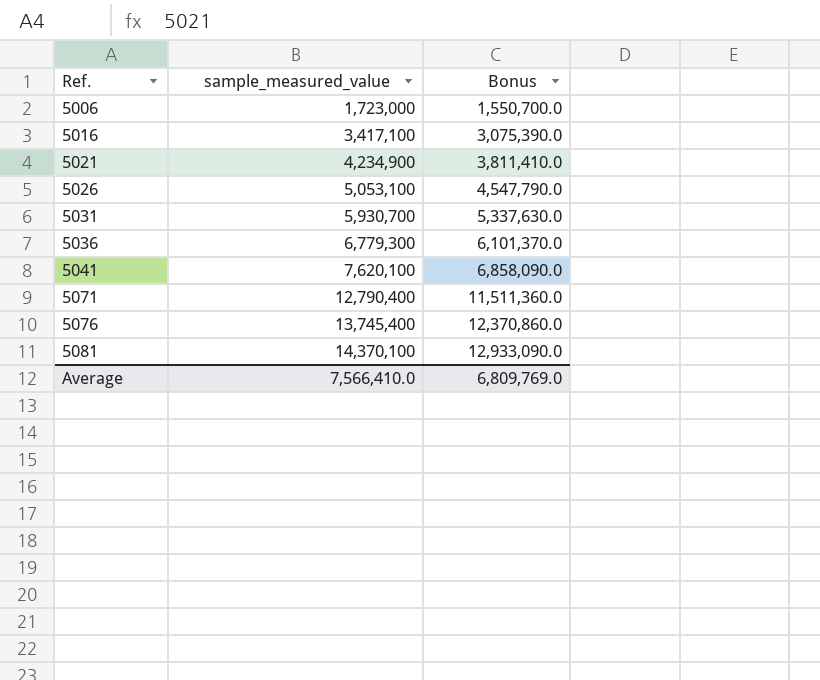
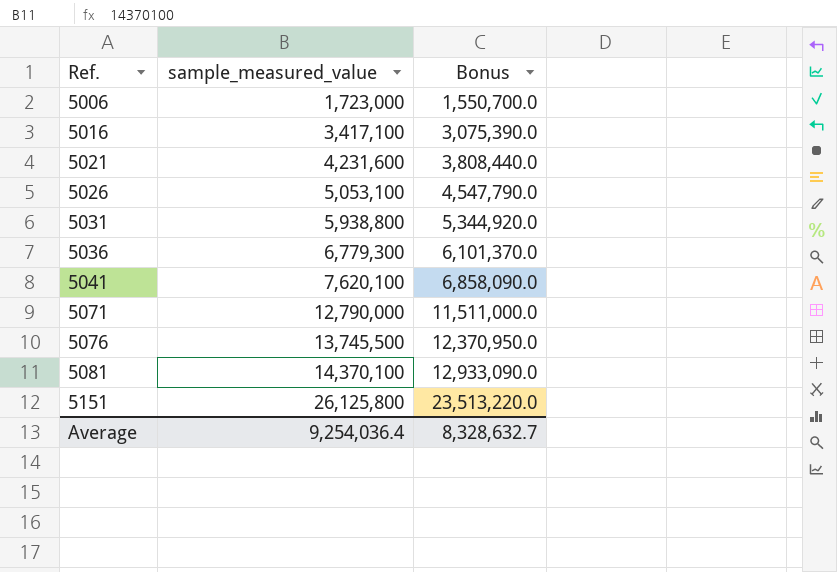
5021 | sample_measured_value: 4,234,900 -> 4,231,600
5021 | Bonus: 3,811,410.0 -> 3,808,440.0
5031 | sample_measured_value: 5,930,700 -> 5,938,800
5031 | Bonus: 5,337,630.0 -> 5,344,920.0
5071 | sample_measured_value: 12,790,400 -> 12,790,000
5071 | Bonus: 11,511,360.0 -> 11,511,000.0
5076 | sample_measured_value: 13,745,400 -> 13,745,500
5076 | Bonus: 12,370,860.0 -> 12,370,950.0
row 5151: none -> 26,125,800 | 23,513,220.0
Average | sample_measured_value: 7,566,410.0 -> 9,254,036.4
Average | Bonus: 6,809,769.0 -> 8,328,632.7

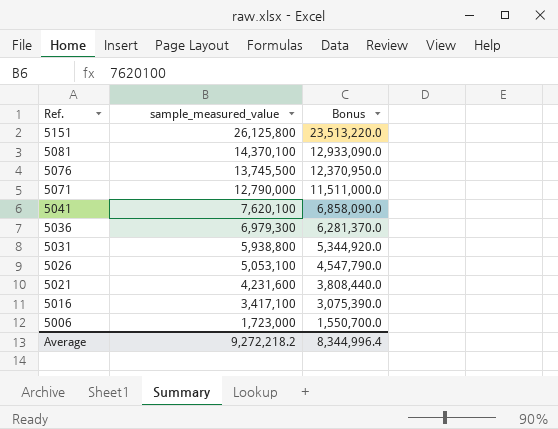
row order: Ref. ascending -> Ref. descending
5036 | sample_measured_value: 6,779,300 -> 6,979,300
5036 | Bonus: 6,101,370.0 -> 6,281,370.0
Average | sample_measured_value: 9,254,036.4 -> 9,272,218.2
Average | Bonus: 8,328,632.7 -> 8,344,996.4

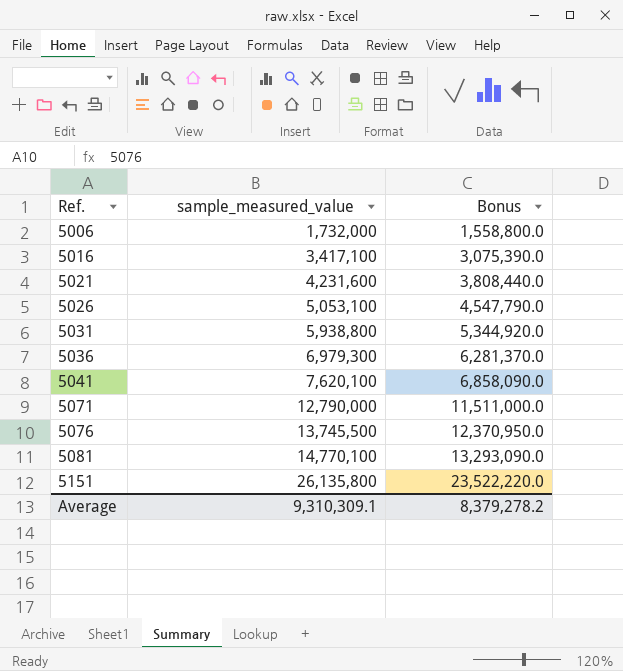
row order: Ref. descending -> Ref. ascending
5006 | sample_measured_value: 1,723,000 -> 1,732,000
5006 | Bonus: 1,550,700.0 -> 1,558,800.0
5081 | sample_measured_value: 14,370,100 -> 14,770,100
5081 | Bonus: 12,933,090.0 -> 13,293,090.0
5151 | sample_measured_value: 26,125,800 -> 26,135,800
5151 | Bonus: 23,513,220.0 -> 23,522,220.0
Average | sample_measured_value: 9,272,218.2 -> 9,310,309.1
Average | Bonus: 8,344,996.4 -> 8,379,278.2

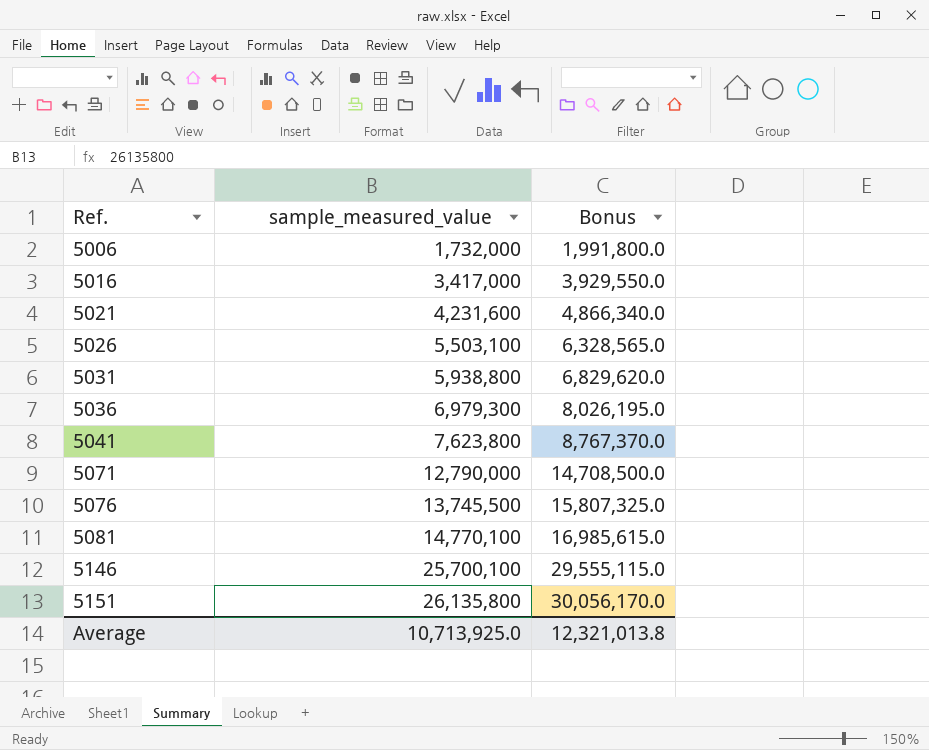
column Bonus | formula: [sample_measured_value] * 0.9 -> [sample_measured_value] * 1.15
5016 | sample_measured_value: 3,417,100 -> 3,417,000
5026 | sample_measured_value: 5,053,100 -> 5,503,100
5041 | sample_measured_value: 7,620,100 -> 7,623,800
row 5146: none -> 25,700,100 | 29,555,115.0
Average | sample_measured_value: 9,310,309.1 -> 10,713,925.0
Average | Bonus: 8,379,278.2 -> 12,321,013.8

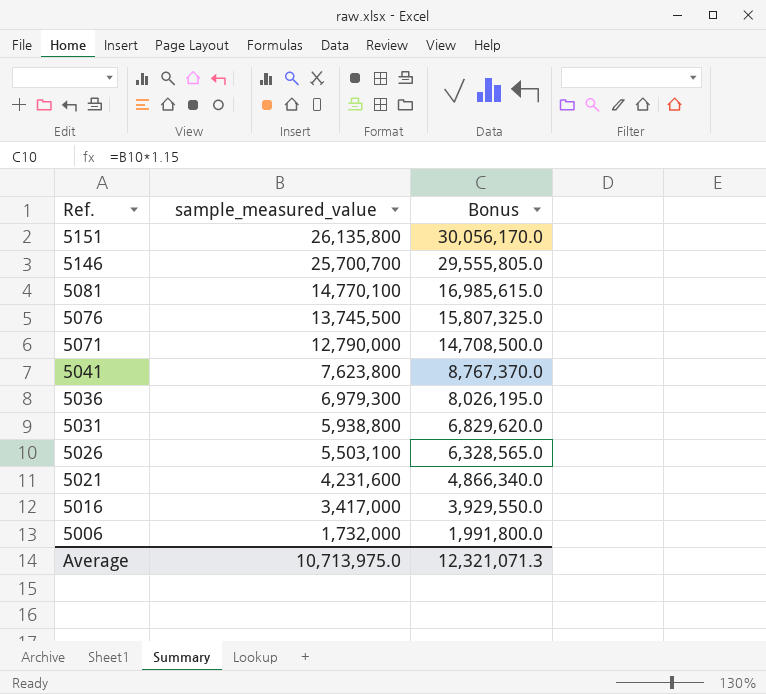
row order: Ref. ascending -> Ref. descending
5146 | sample_measured_value: 25,700,100 -> 25,700,700
5146 | Bonus: 29,555,115.0 -> 29,555,805.0
Average | sample_measured_value: 10,713,925.0 -> 10,713,975.0
Average | Bonus: 12,321,013.8 -> 12,321,071.3

